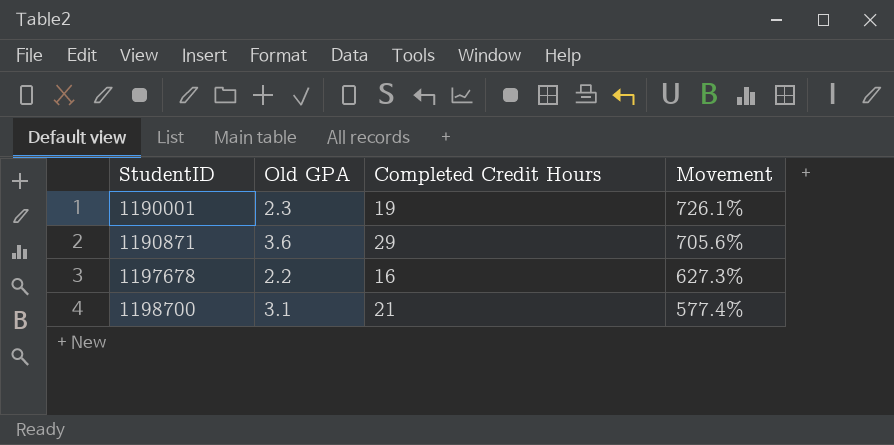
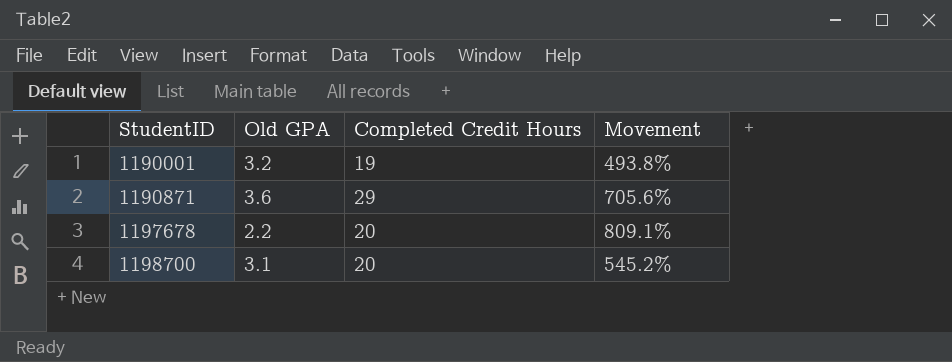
1190001 | Old GPA: 2.3 -> 3.2
1190001 | Movement: 726.1% -> 493.8%
1197678 | Completed Credit Hours: 16 -> 20
1197678 | Movement: 627.3% -> 809.1%
1198700 | Completed Credit Hours: 21 -> 20
1198700 | Movement: 577.4% -> 545.2%

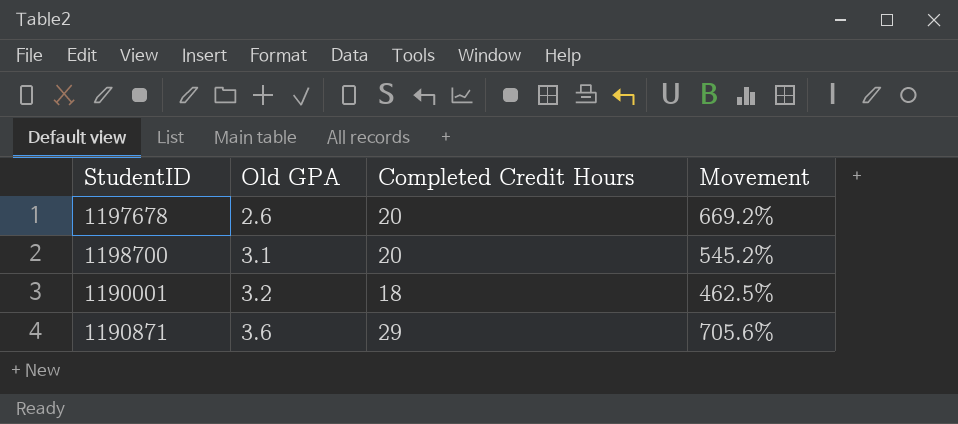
row order: StudentID ascending -> Old GPA ascending
1197678 | Old GPA: 2.2 -> 2.6
1197678 | Movement: 809.1% -> 669.2%
1190001 | Completed Credit Hours: 19 -> 18
1190001 | Movement: 493.8% -> 462.5%

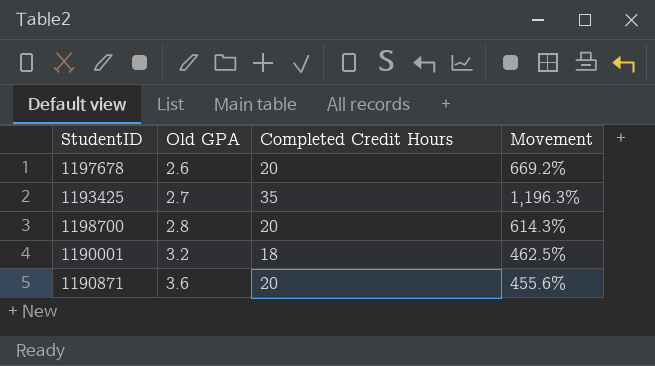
row 1193425: none -> 2.7 | 35 | 1,196.3%
1198700 | Old GPA: 3.1 -> 2.8
1198700 | Movement: 545.2% -> 614.3%
1190871 | Completed Credit Hours: 29 -> 20
1190871 | Movement: 705.6% -> 455.6%

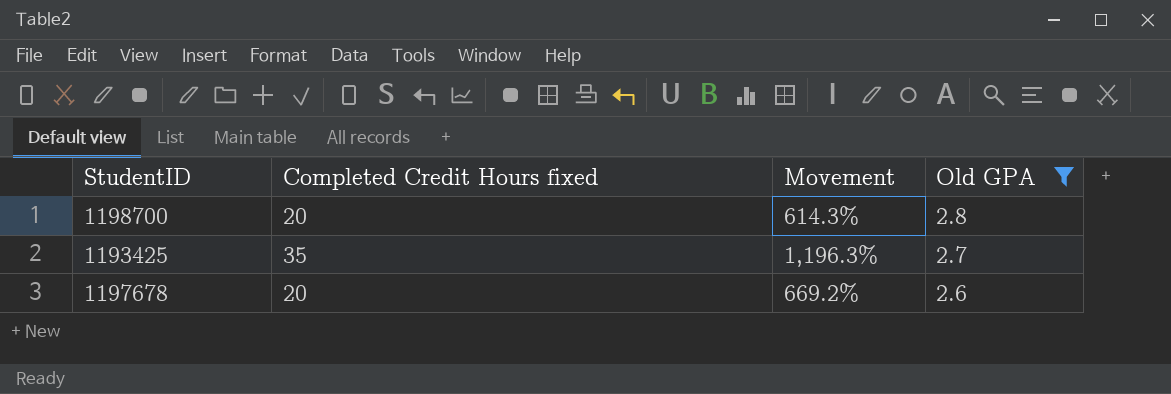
filter: none -> Old GPA <= 2.8
row order: Old GPA ascending -> Old GPA descending
column name: Completed Credit Hours -> Completed Credit Hours fixed
column Old GPA | position: 2 -> 4

